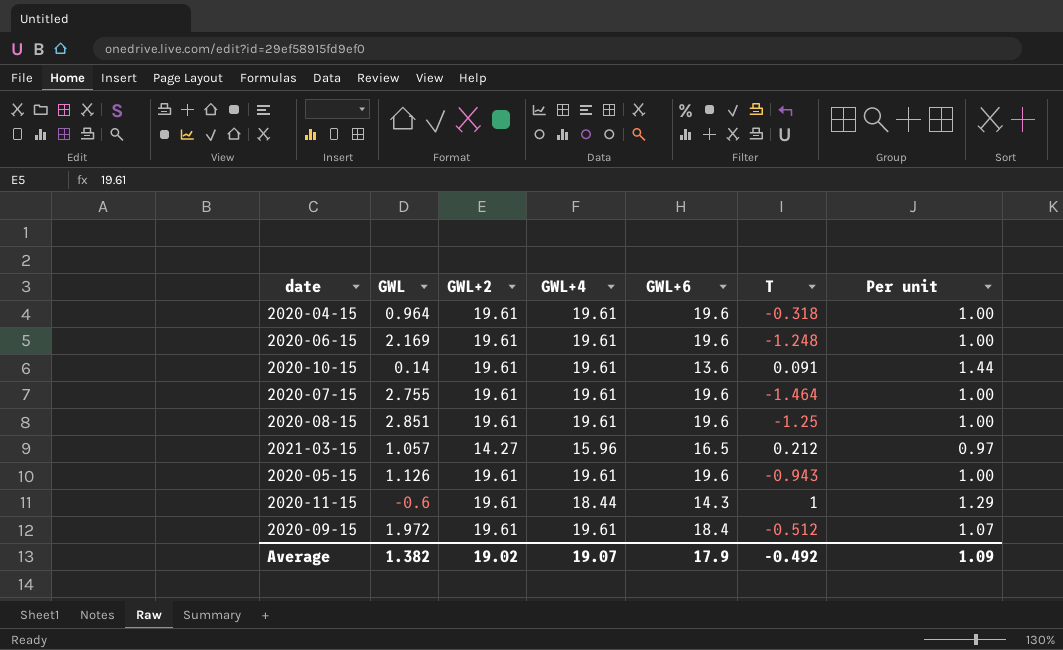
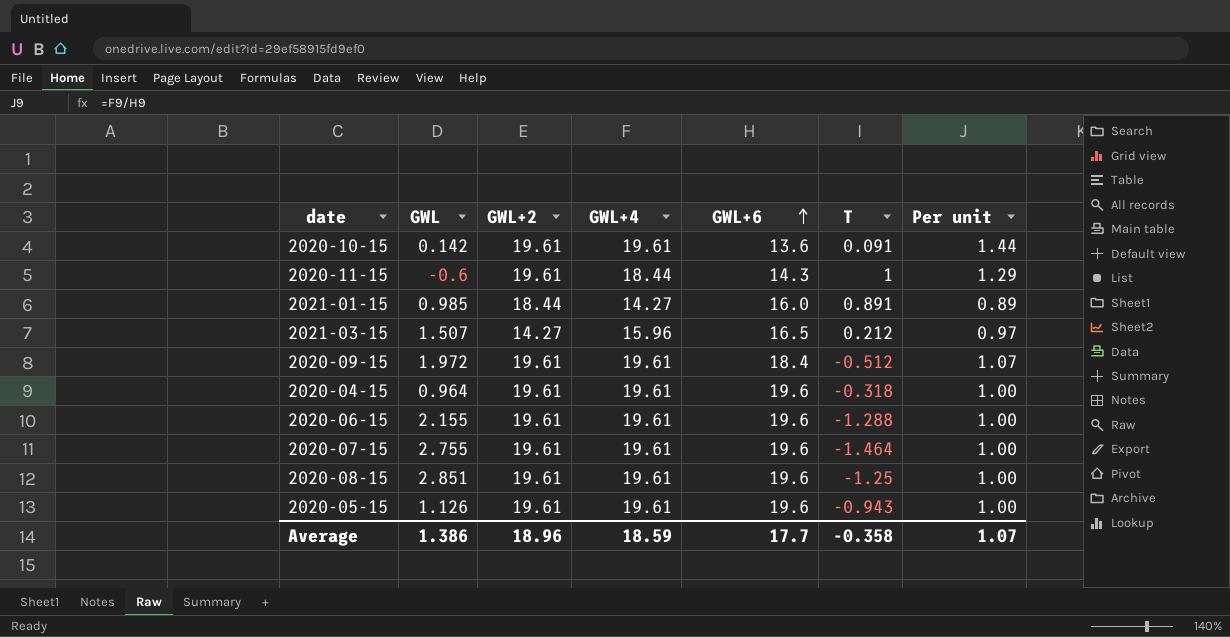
row order: none -> GWL+6 ascending
2020-10-15 | GWL: 0.14 -> 0.142
row 2021-01-15: none -> 0.985 | 18.44 | 14.27 | 16.0 | 0.891 | 0.89
2021-03-15 | GWL: 1.057 -> 1.507
2020-06-15 | GWL: 2.169 -> 2.155
2020-06-15 | T: -1.248 -> -1.288
Average | GWL: 1.382 -> 1.386
Average | GWL+2: 19.02 -> 18.96
Average | GWL+4: 19.07 -> 18.59
Average | GWL+6: 17.9 -> 17.7
Average | T: -0.492 -> -0.358
Average | Per unit: 1.09 -> 1.07

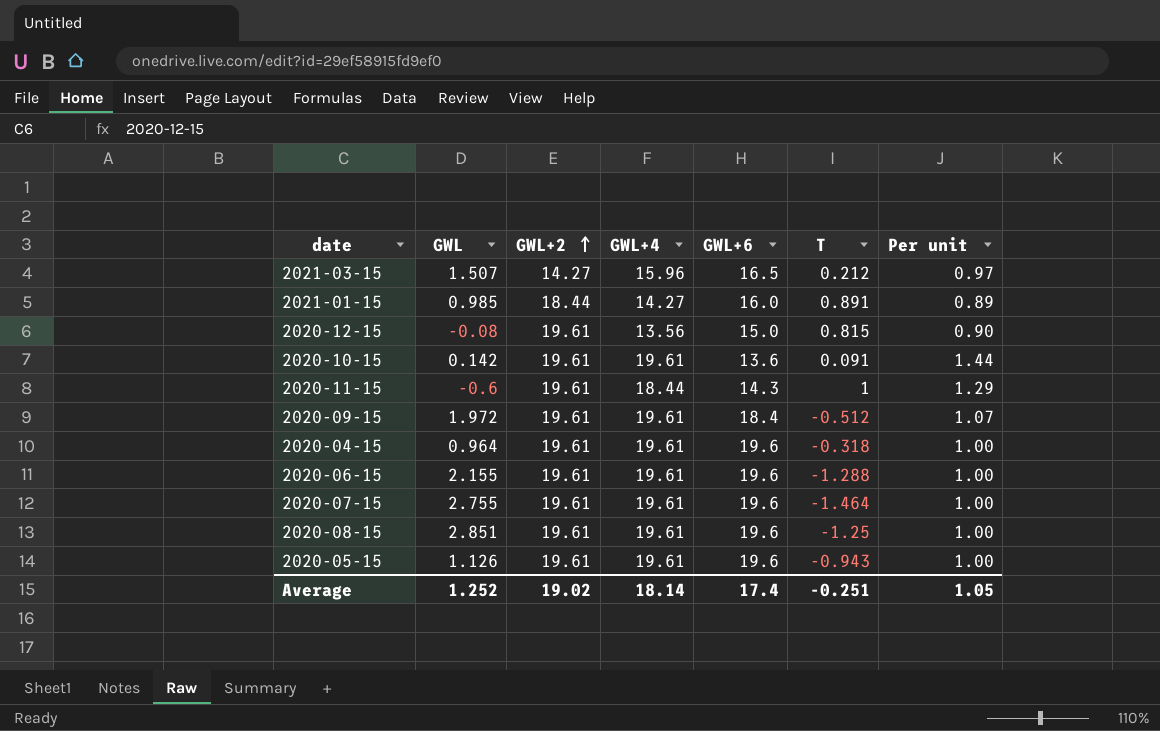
row order: GWL+6 ascending -> GWL+2 ascending
row 2020-12-15: none -> -0.08 | 19.61 | 13.56 | 15.0 | 0.815 | 0.90
Average | GWL: 1.386 -> 1.252
Average | GWL+2: 18.96 -> 19.02
Average | GWL+4: 18.59 -> 18.14
Average | GWL+6: 17.7 -> 17.4
Average | T: -0.358 -> -0.251
Average | Per unit: 1.07 -> 1.05

